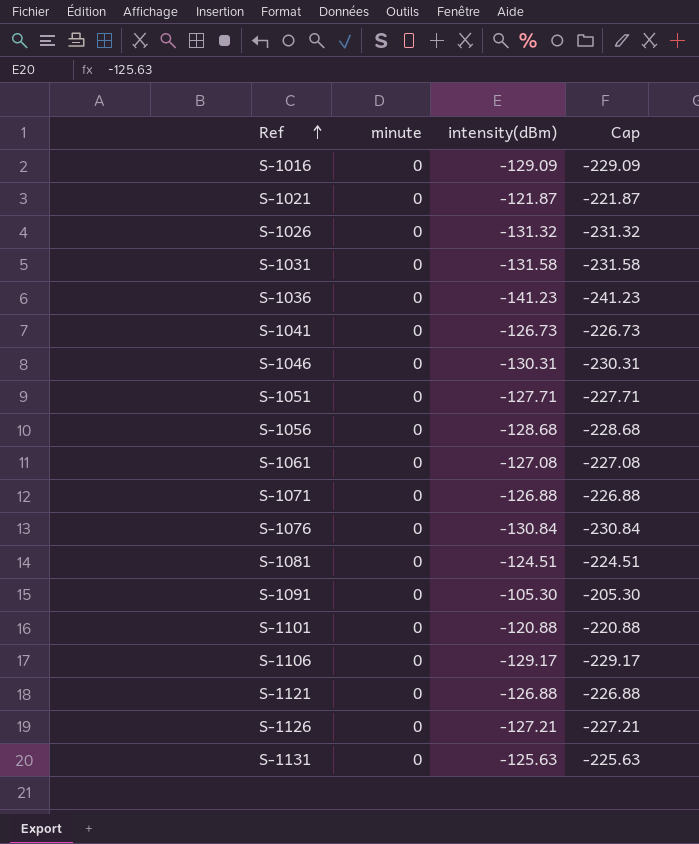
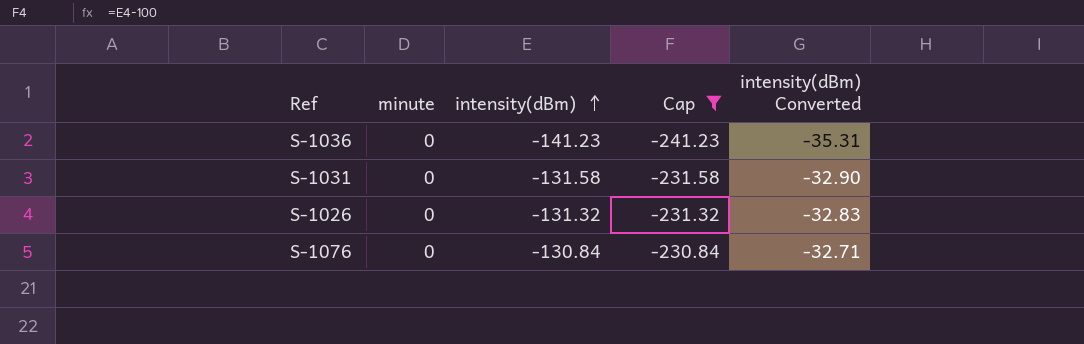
filter: none -> Cap <= -230.84
row order: Ref ascending -> intensity(dBm) ascending
column intensity(dBm) Converted | formula: none -> [intensity(dBm)] * 0.25

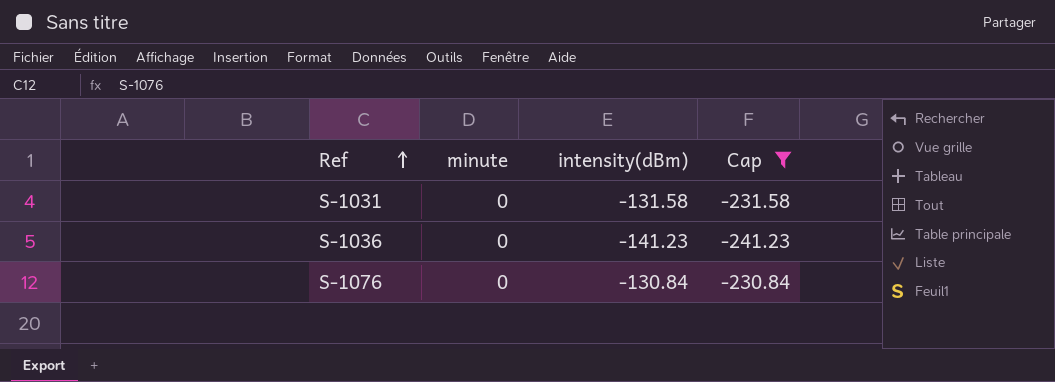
row order: intensity(dBm) ascending -> Ref ascending
column intensity(dBm) Converted | formula: [intensity(dBm)] * 0.25 -> none
row S-1026: 0 | -131.32 | -231.32 | -32.83 -> none

